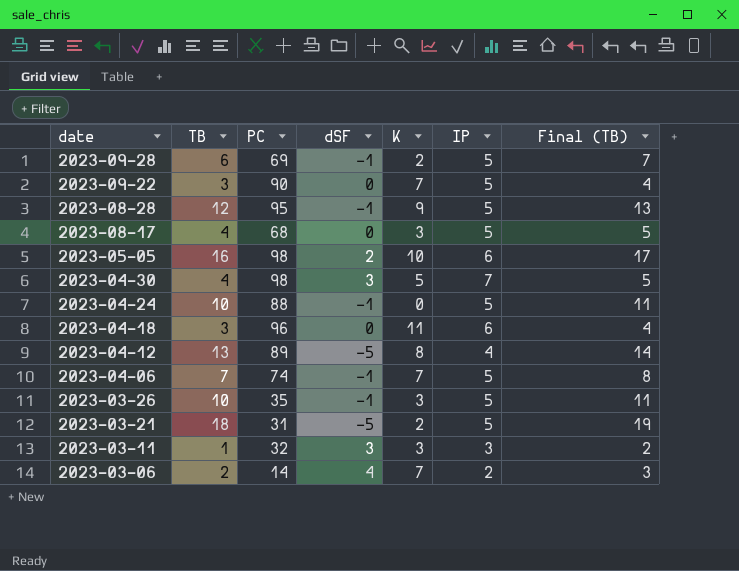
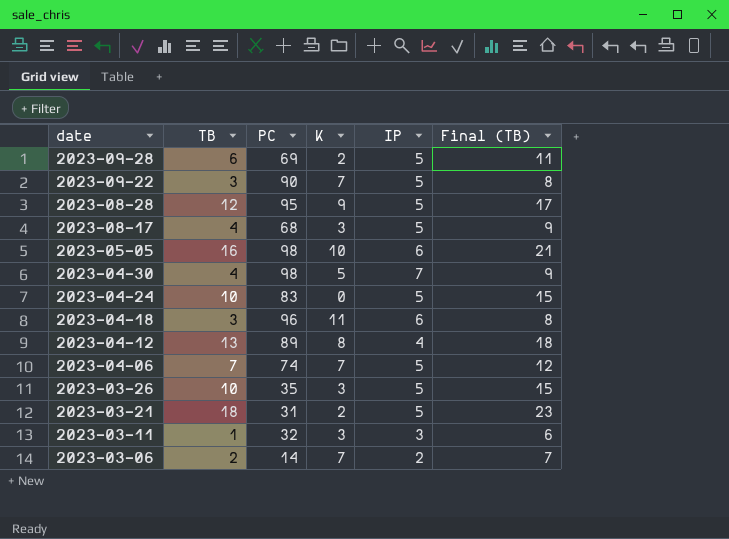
column dSF | position: 4 -> none
column Final (TB) | formula: [TB] + 1 -> [TB] + 5
2023-04-24 | PC: 88 -> 83

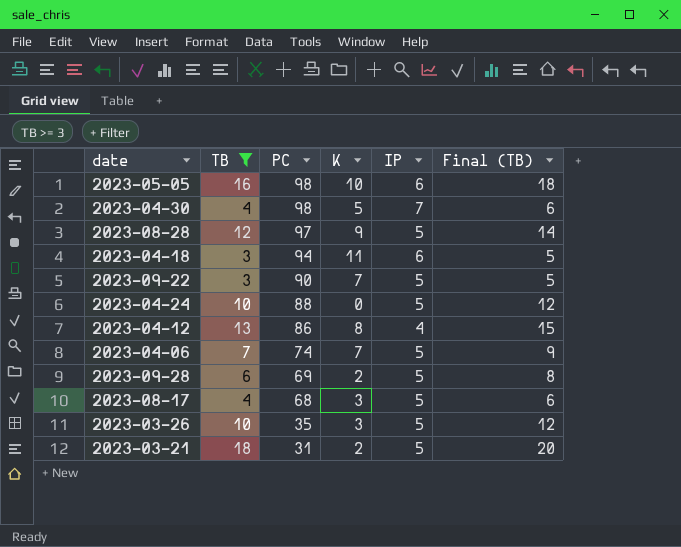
filter: none -> TB >= 3
row order: date descending -> PC descending
column Final (TB) | formula: [TB] + 5 -> [TB] + 2
2023-08-28 | PC: 95 -> 97
2023-04-18 | PC: 96 -> 94
2023-04-24 | PC: 83 -> 88
2023-04-12 | PC: 89 -> 86

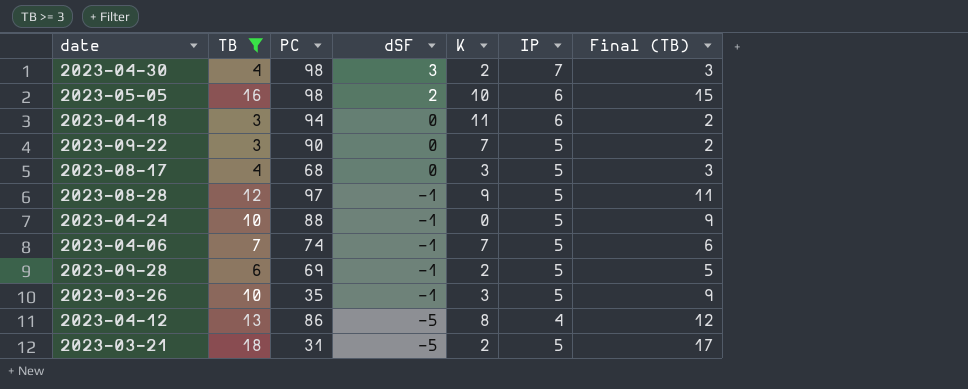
row order: PC descending -> dSF descending
column dSF | position: none -> 4
column Final (TB) | formula: [TB] + 2 -> [TB] - 1
2023-04-30 | K: 5 -> 2

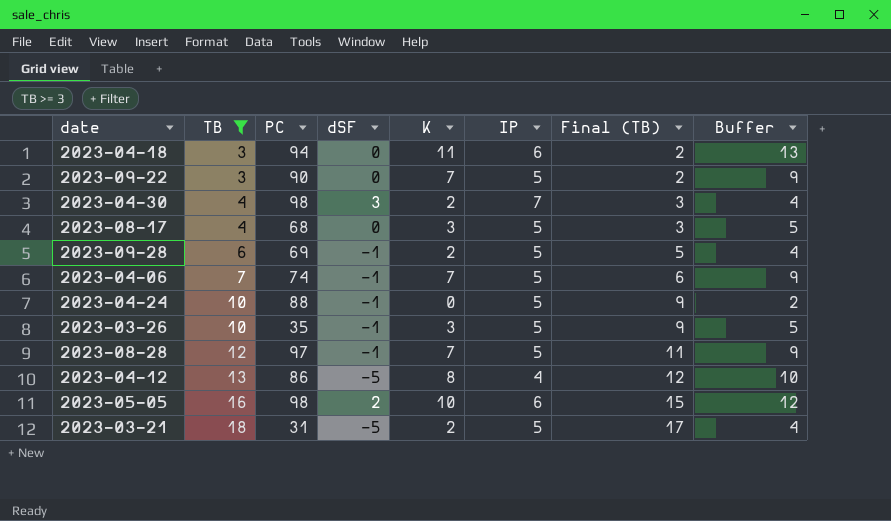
row order: dSF descending -> TB ascending
column Buffer | formula: none -> [K] + 2
2023-08-28 | K: 9 -> 7

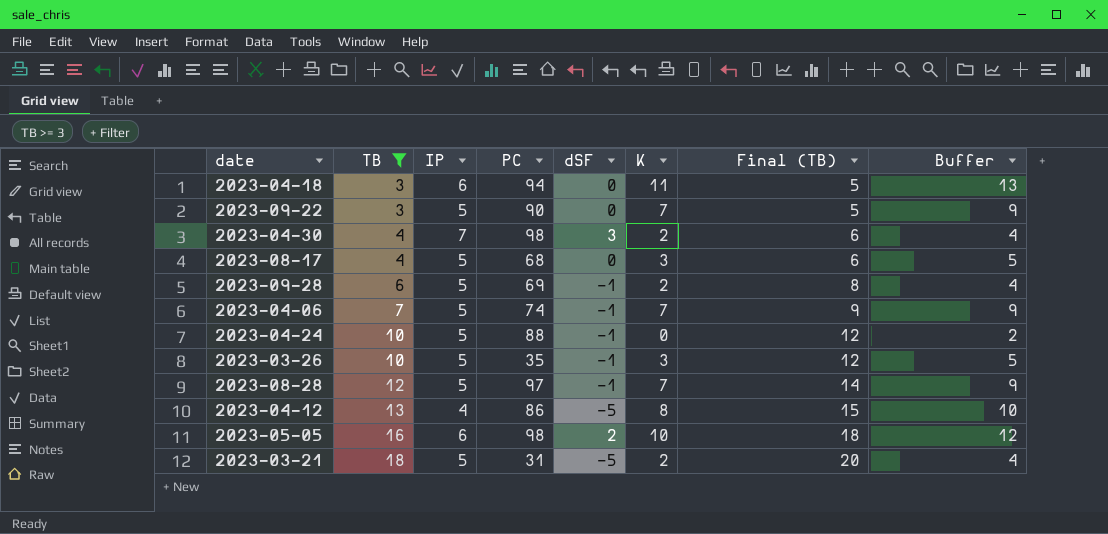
column IP | position: 6 -> 3
column Final (TB) | formula: [TB] - 1 -> [TB] + 2

